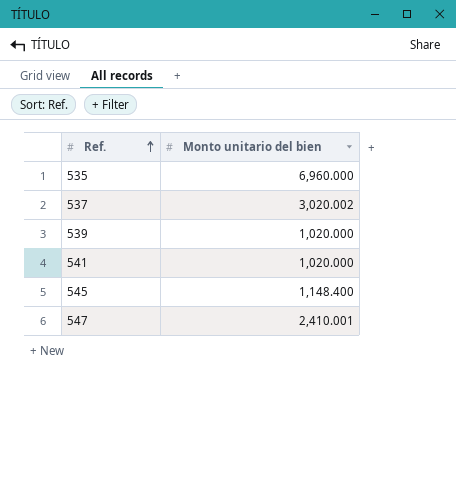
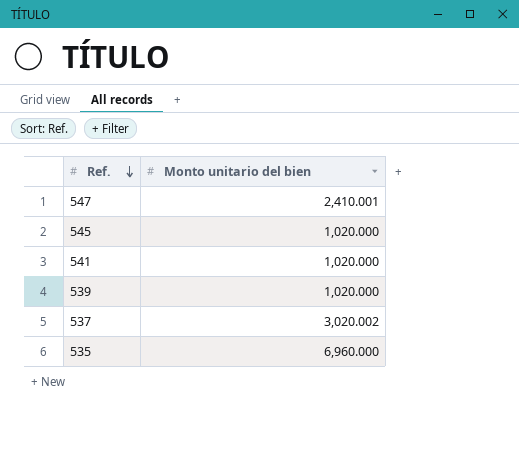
row order: Ref. ascending -> Ref. descending
545 | Monto unitario del bien: 1,148.400 -> 1,020.000

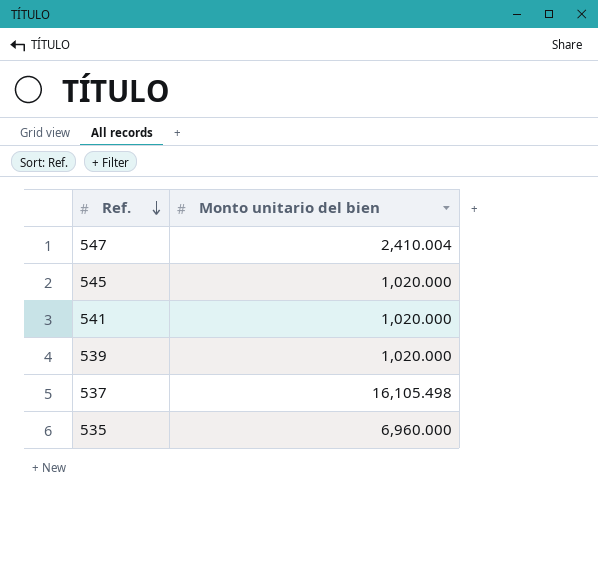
547 | Monto unitario del bien: 2,410.001 -> 2,410.004
537 | Monto unitario del bien: 3,020.002 -> 16,105.498

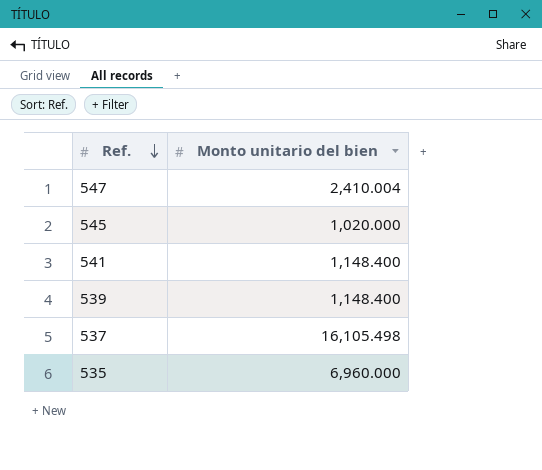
541 | Monto unitario del bien: 1,020.000 -> 1,148.400
539 | Monto unitario del bien: 1,020.000 -> 1,148.400

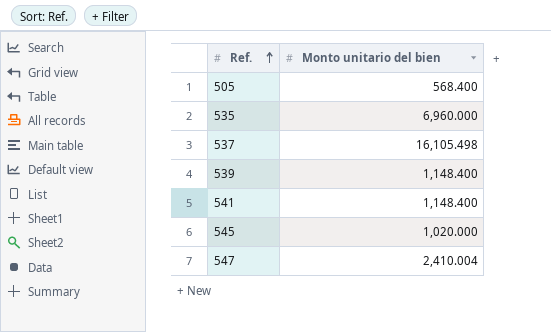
row order: Ref. descending -> Ref. ascending
row 505: none -> 568.400

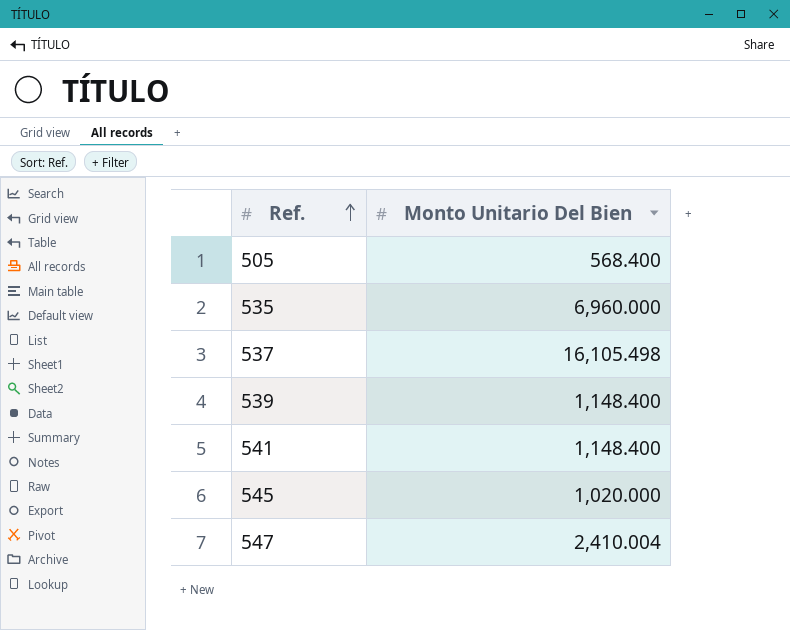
column name: Monto unitario del bien -> Monto Unitario Del Bien

